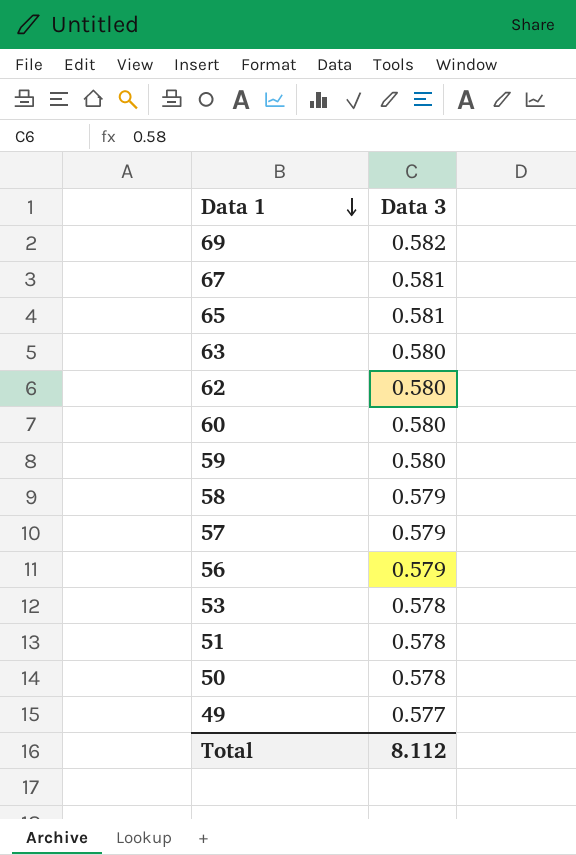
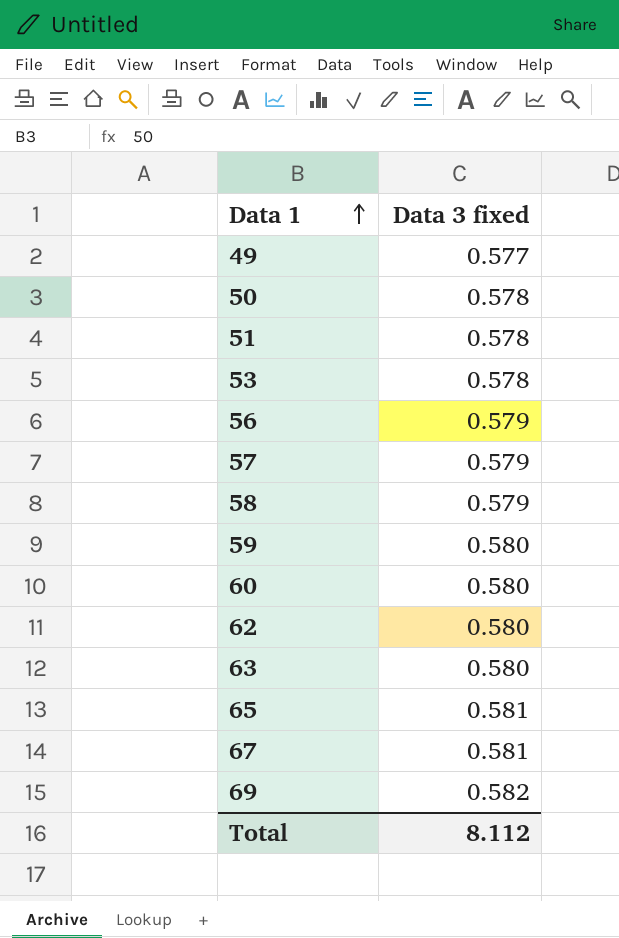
row order: Data 1 descending -> Data 1 ascending
column name: Data 3 -> Data 3 fixed

